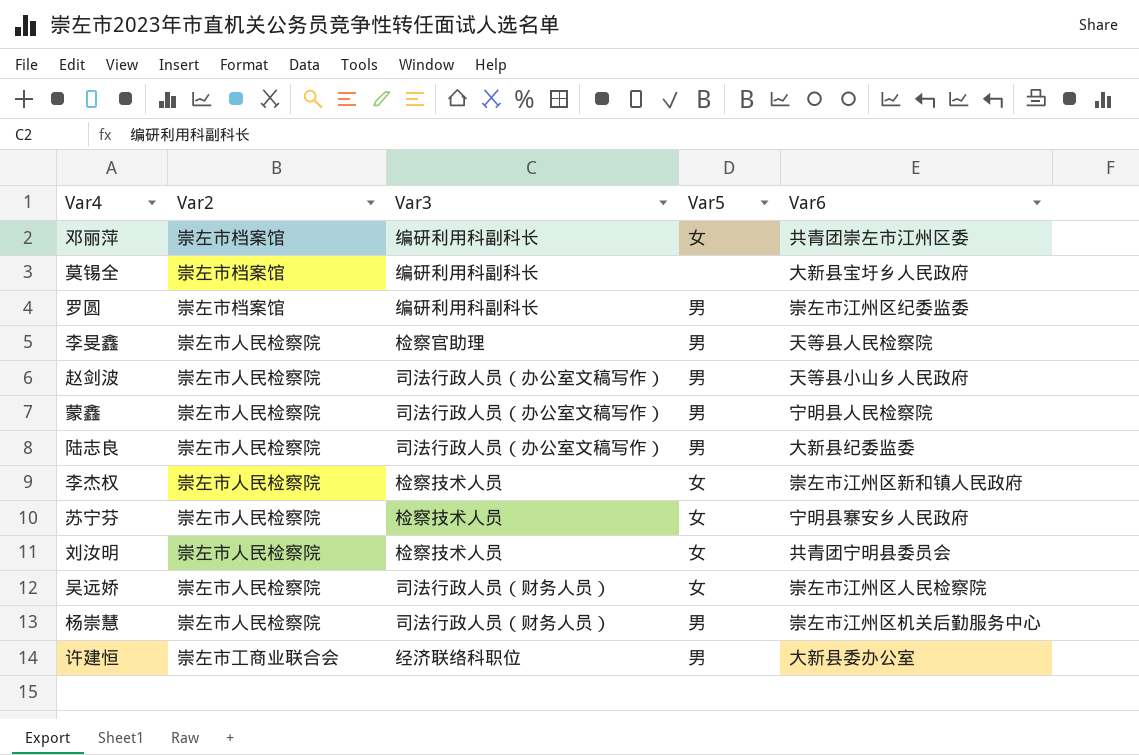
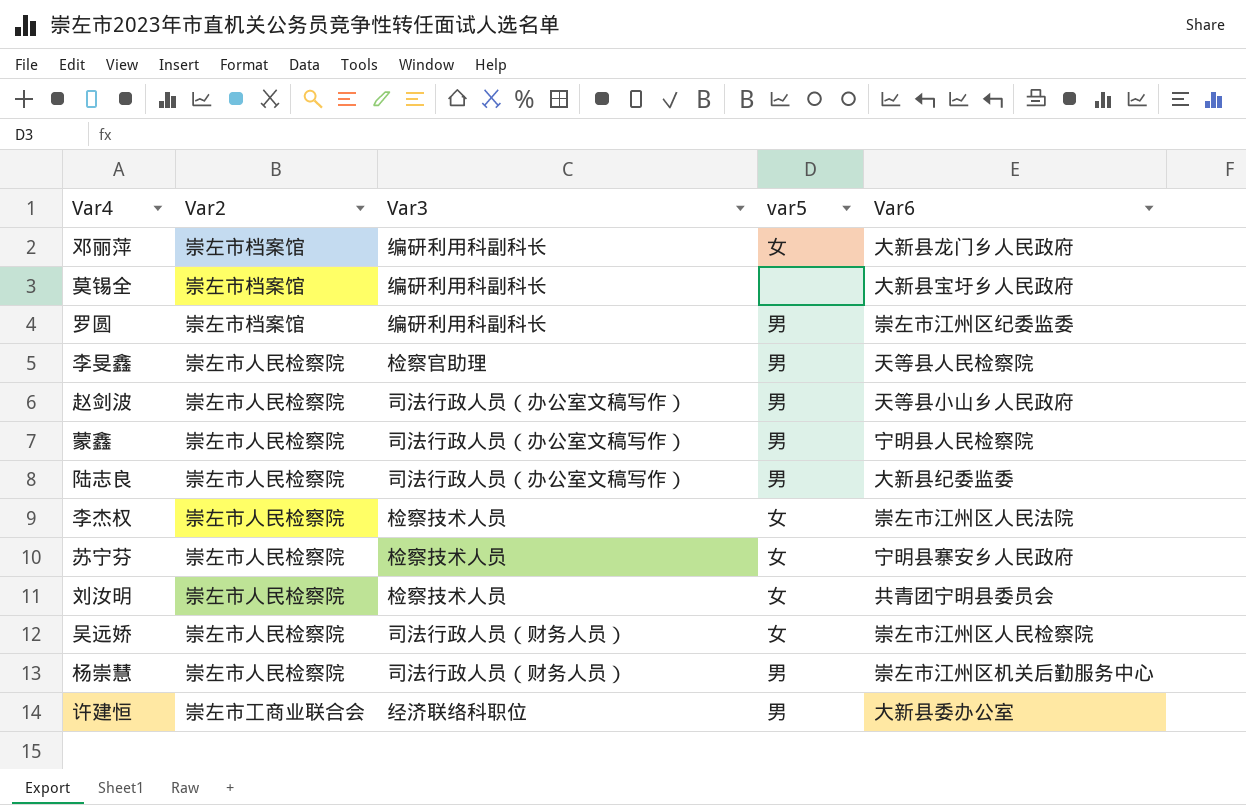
column name: Var5 -> var5
邓丽萍 | Var6: 共青团崇左市江州区委 -> 大新县龙门乡人民政府
李杰权 | Var6: 崇左市江州区新和镇人民政府 -> 崇左市江州区人民法院

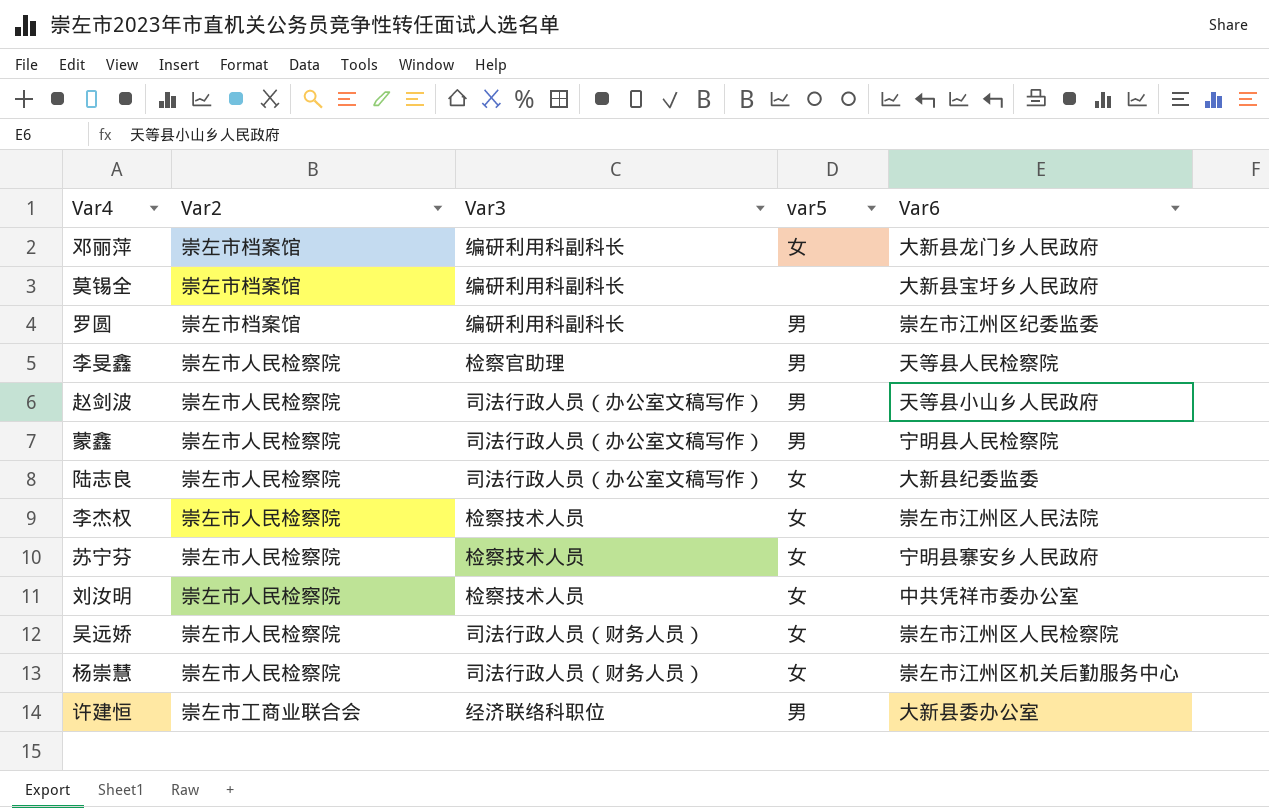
陆志良 | var5: 男 -> 女
刘汝明 | Var6: 共青团宁明县委员会 -> 中共凭祥市委办公室
杨崇慧 | var5: 男 -> 女

